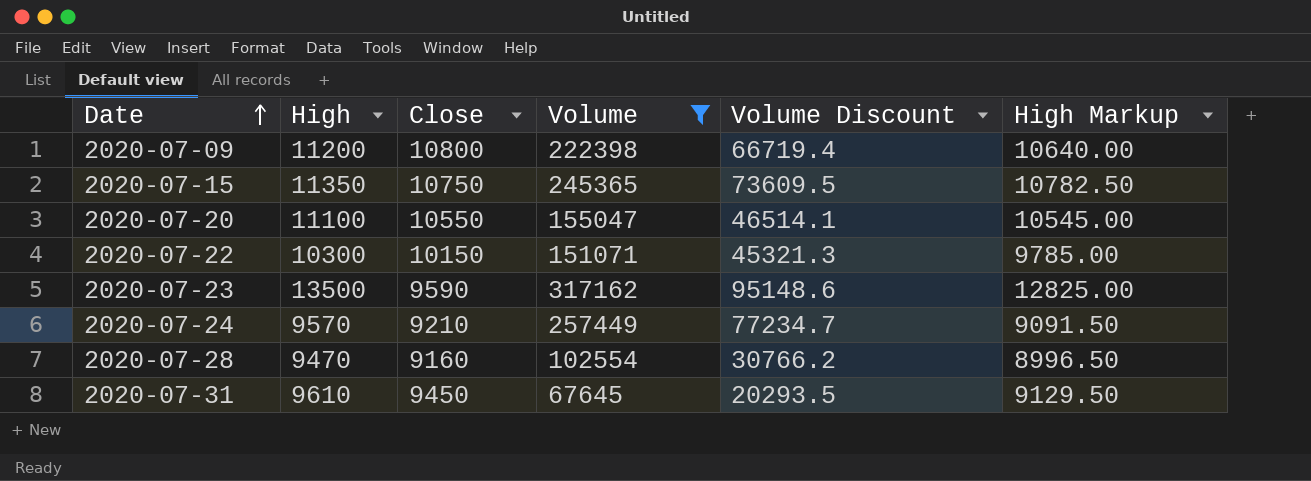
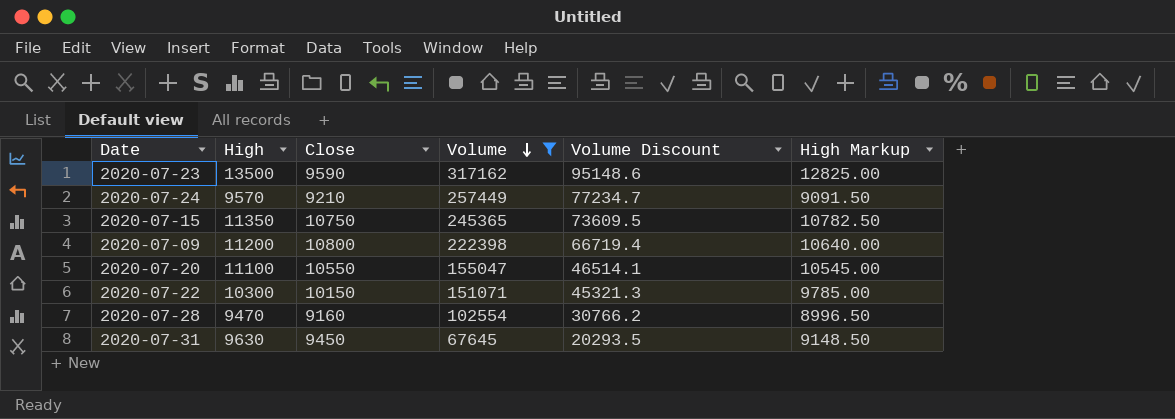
row order: Date ascending -> Volume descending
2020-07-31 | High: 9610 -> 9630
2020-07-31 | High Markup: 9129.50 -> 9148.50

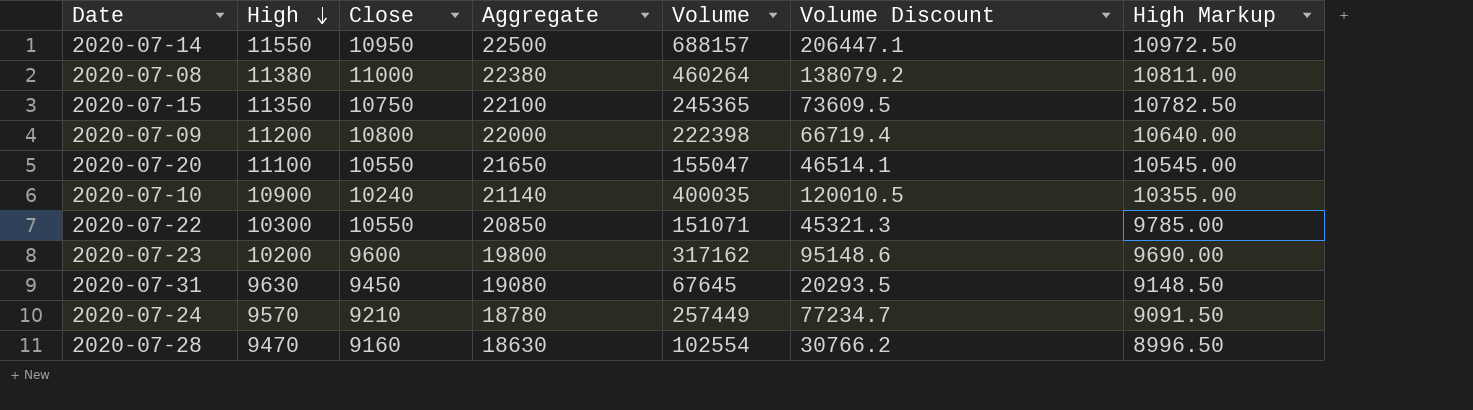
filter: Volume <= 317162 -> none
row order: Volume descending -> High descending
column Aggregate | formula: none -> [High] + [Close]
2020-07-22 | Close: 10150 -> 10550
2020-07-23 | High: 13500 -> 10200
2020-07-23 | Close: 9590 -> 9600
2020-07-23 | High Markup: 12825.00 -> 9690.00

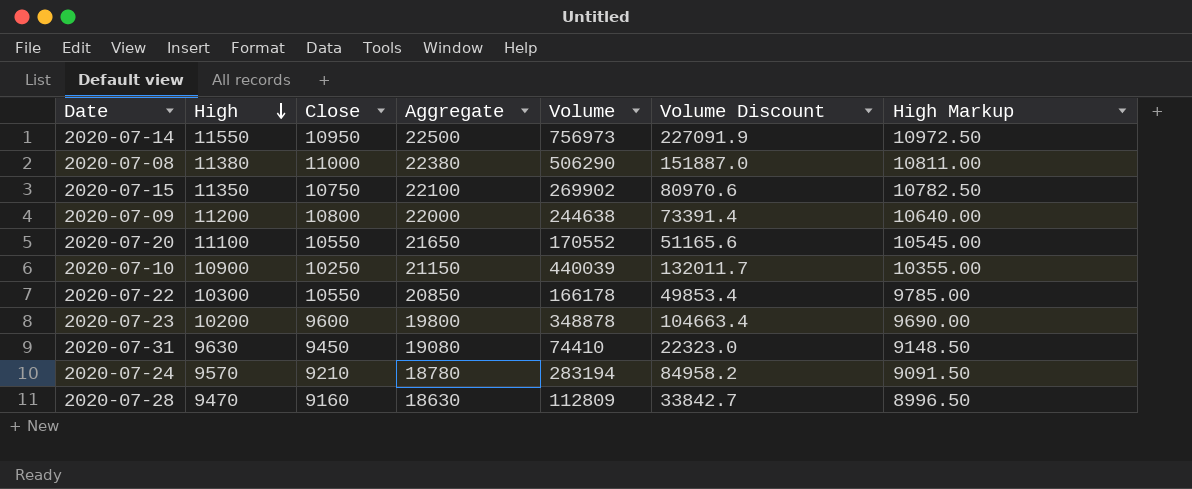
2020-07-14 | Volume: 688157 -> 756973
2020-07-14 | Volume Discount: 206447.1 -> 227091.9
2020-07-08 | Volume: 460264 -> 506290
2020-07-08 | Volume Discount: 138079.2 -> 151887.0
2020-07-15 | Volume: 245365 -> 269902
2020-07-15 | Volume Discount: 73609.5 -> 80970.6
2020-07-09 | Volume: 222398 -> 244638
2020-07-09 | Volume Discount: 66719.4 -> 73391.4
2020-07-20 | Volume: 155047 -> 170552
2020-07-20 | Volume Discount: 46514.1 -> 51165.6
2020-07-10 | Close: 10240 -> 10250
2020-07-10 | Aggregate: 21140 -> 21150
2020-07-10 | Volume: 400035 -> 440039
2020-07-10 | Volume Discount: 120010.5 -> 132011.7
2020-07-22 | Volume: 151071 -> 166178
2020-07-22 | Volume Discount: 45321.3 -> 49853.4
2020-07-23 | Volume: 317162 -> 348878
2020-07-23 | Volume Discount: 95148.6 -> 104663.4
2020-07-31 | Volume: 67645 -> 74410
2020-07-31 | Volume Discount: 20293.5 -> 22323.0
2020-07-24 | Volume: 257449 -> 283194
2020-07-24 | Volume Discount: 77234.7 -> 84958.2
2020-07-28 | Volume: 102554 -> 112809
2020-07-28 | Volume Discount: 30766.2 -> 33842.7

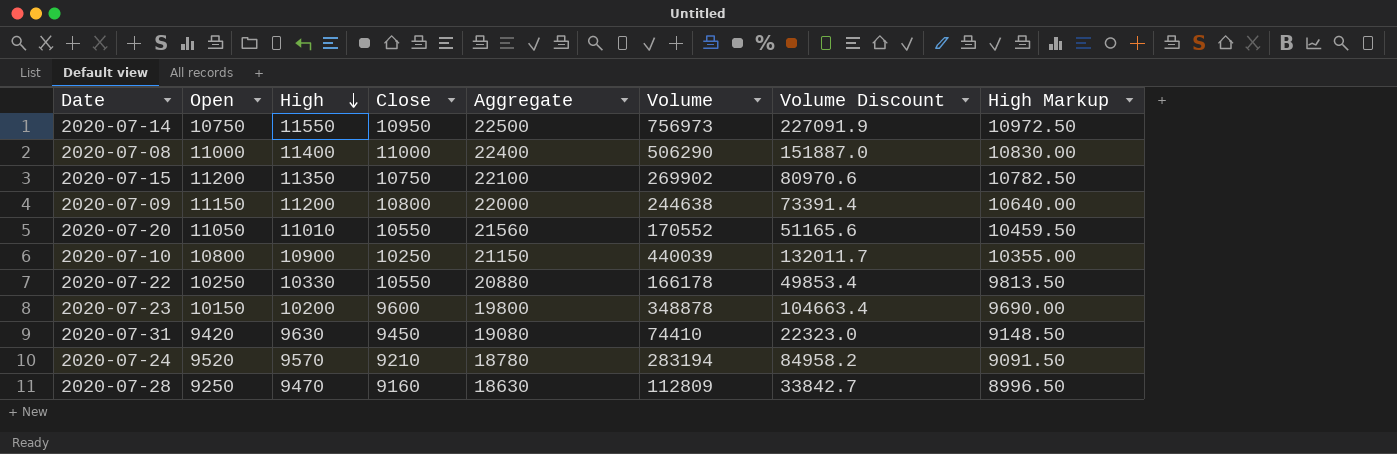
column Open | position: none -> 2
2020-07-08 | High: 11380 -> 11400
2020-07-08 | Aggregate: 22380 -> 22400
2020-07-08 | High Markup: 10811.00 -> 10830.00
2020-07-20 | High: 11100 -> 11010
2020-07-20 | Aggregate: 21650 -> 21560
2020-07-20 | High Markup: 10545.00 -> 10459.50
2020-07-22 | High: 10300 -> 10330
2020-07-22 | Aggregate: 20850 -> 20880
2020-07-22 | High Markup: 9785.00 -> 9813.50

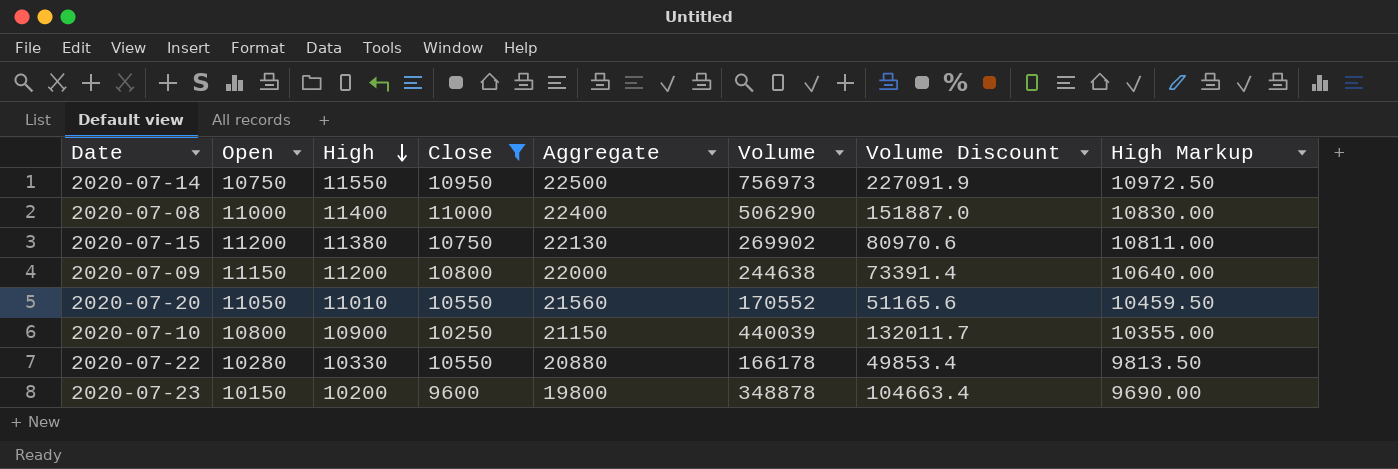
filter: none -> Close >= 9600
2020-07-15 | High: 11350 -> 11380
2020-07-15 | Aggregate: 22100 -> 22130
2020-07-15 | High Markup: 10782.50 -> 10811.00
2020-07-22 | Open: 10250 -> 10280

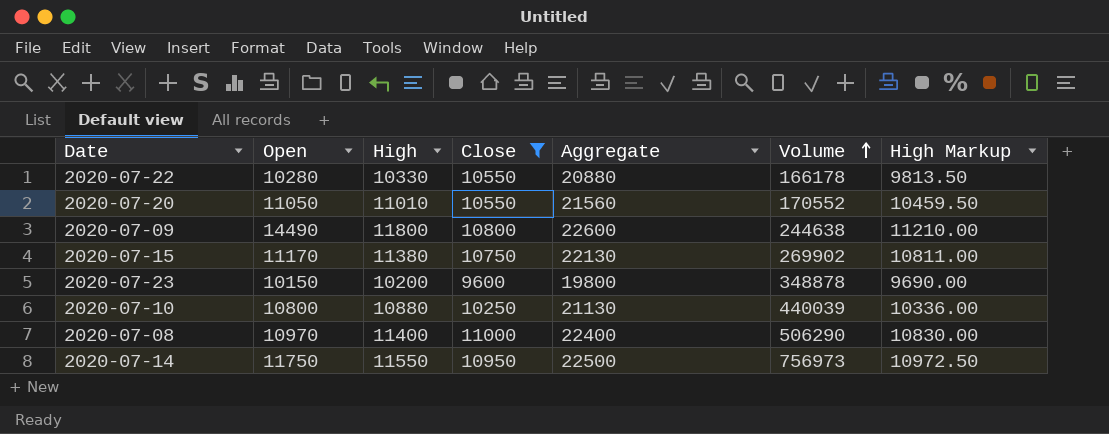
row order: High descending -> Volume ascending
column Volume Discount | formula: [Volume] * 0.3 -> none
2020-07-09 | Open: 11150 -> 14490
2020-07-09 | High: 11200 -> 11800
2020-07-09 | Aggregate: 22000 -> 22600
2020-07-09 | High Markup: 10640.00 -> 11210.00
2020-07-15 | Open: 11200 -> 11170
2020-07-10 | High: 10900 -> 10880
2020-07-10 | Aggregate: 21150 -> 21130
2020-07-10 | High Markup: 10355.00 -> 10336.00
2020-07-08 | Open: 11000 -> 10970
2020-07-14 | Open: 10750 -> 11750

